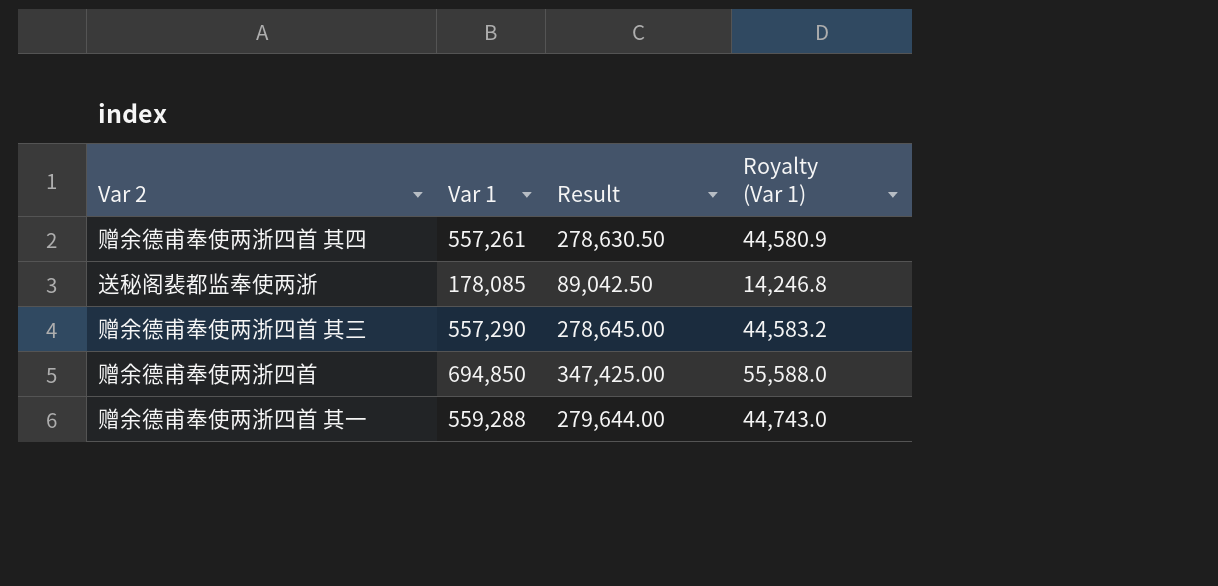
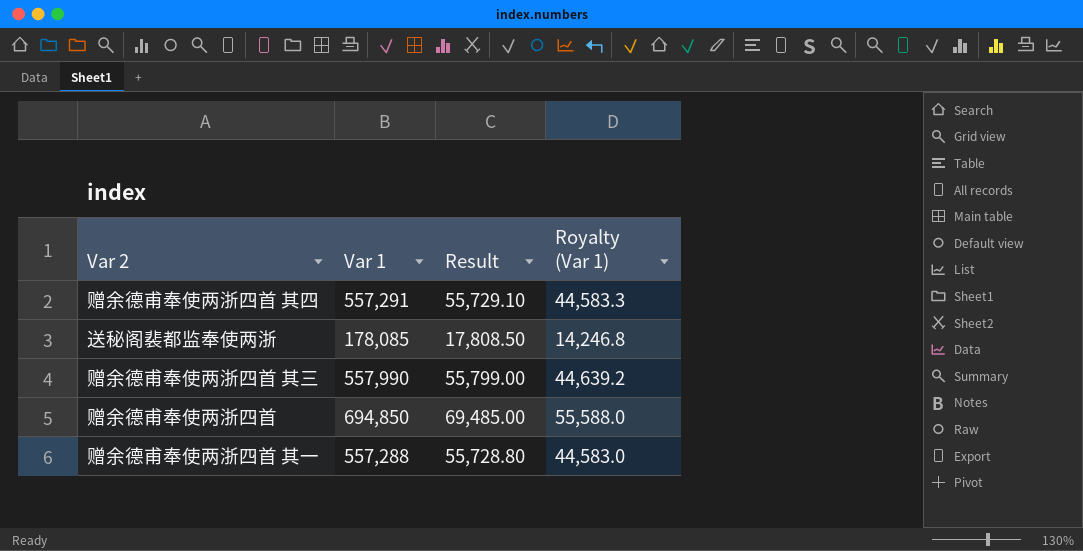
column Result | formula: [Var 1] * 0.5 -> [Var 1] * 0.1
赠余德甫奉使两浙四首 其四 | Var 1: 557,261 -> 557,291
赠余德甫奉使两浙四首 其四 | Royalty (Var 1): 44,580.9 -> 44,583.3
赠余德甫奉使两浙四首 其三 | Var 1: 557,290 -> 557,990
赠余德甫奉使两浙四首 其三 | Royalty (Var 1): 44,583.2 -> 44,639.2
赠余德甫奉使两浙四首 其一 | Var 1: 559,288 -> 557,288
赠余德甫奉使两浙四首 其一 | Royalty (Var 1): 44,743.0 -> 44,583.0

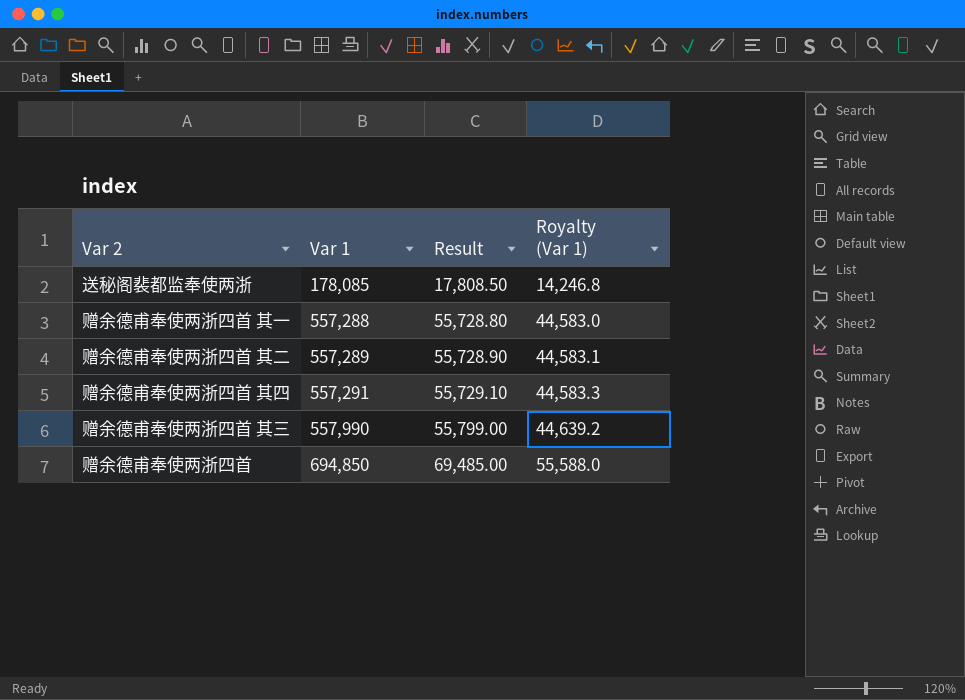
row order: none -> Var 1 ascending
row 赠余德甫奉使两浙四首 其二: none -> 557,289 | 55,728.90 | 44,583.1

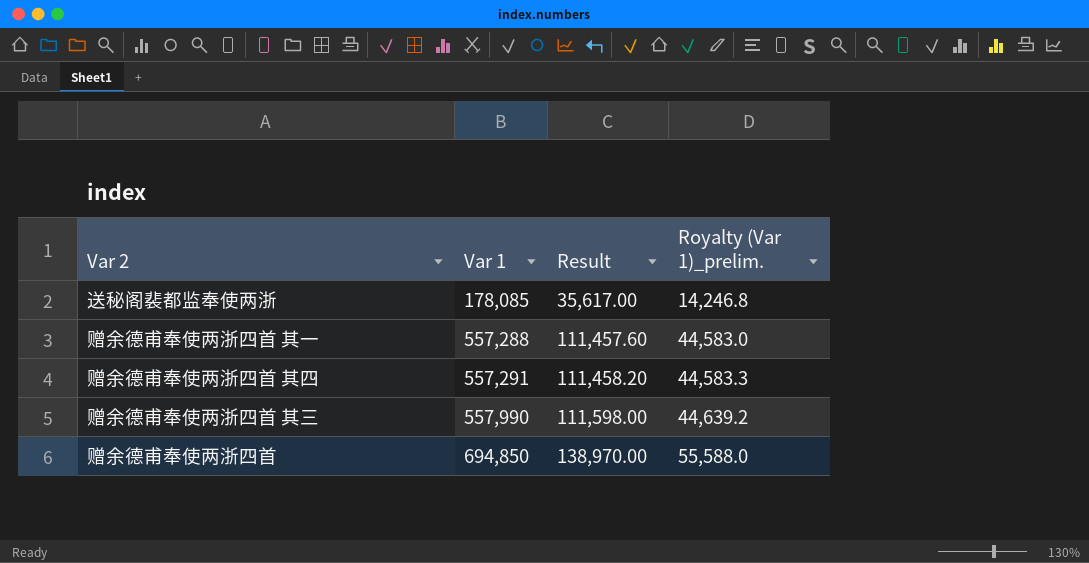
column Result | formula: [Var 1] * 0.1 -> [Var 1] * 0.2
column name: Royalty (Var 1) -> Royalty (Var 1)_prelim.
row 赠余德甫奉使两浙四首 其二: 557,289 | 55,728.90 | 44,583.1 -> none

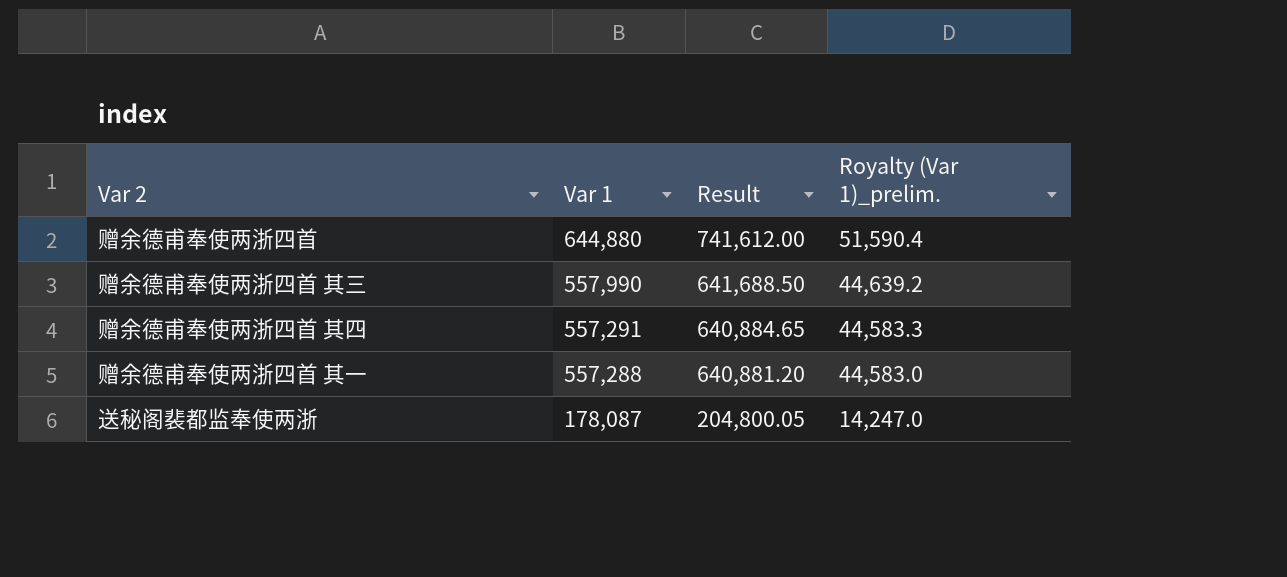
row order: Var 1 ascending -> Var 1 descending
column Result | formula: [Var 1] * 0.2 -> [Var 1] * 1.15
赠余德甫奉使两浙四首 | Var 1: 694,850 -> 644,880
赠余德甫奉使两浙四首 | Royalty (Var 1)_prelim.: 55,588.0 -> 51,590.4
送秘阁裴都监奉使两浙 | Var 1: 178,085 -> 178,087
送秘阁裴都监奉使两浙 | Royalty (Var 1)_prelim.: 14,246.8 -> 14,247.0

